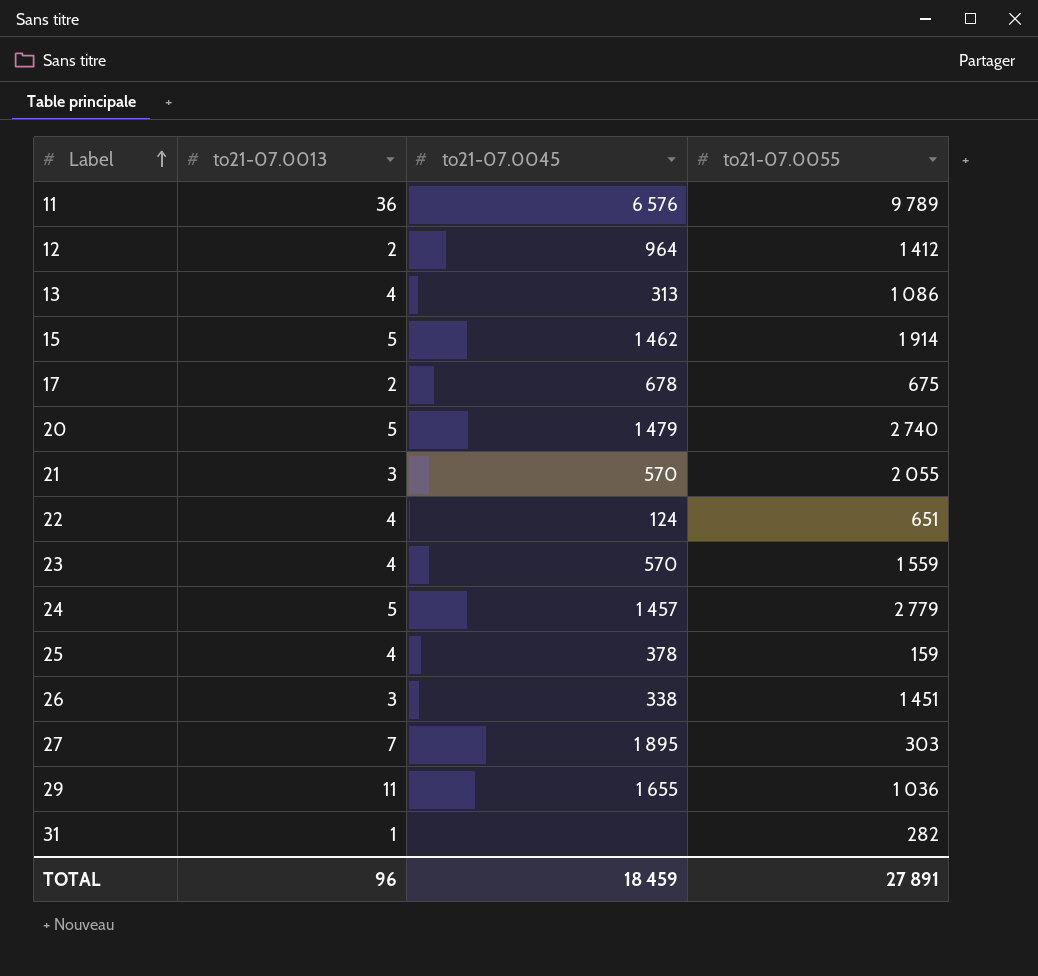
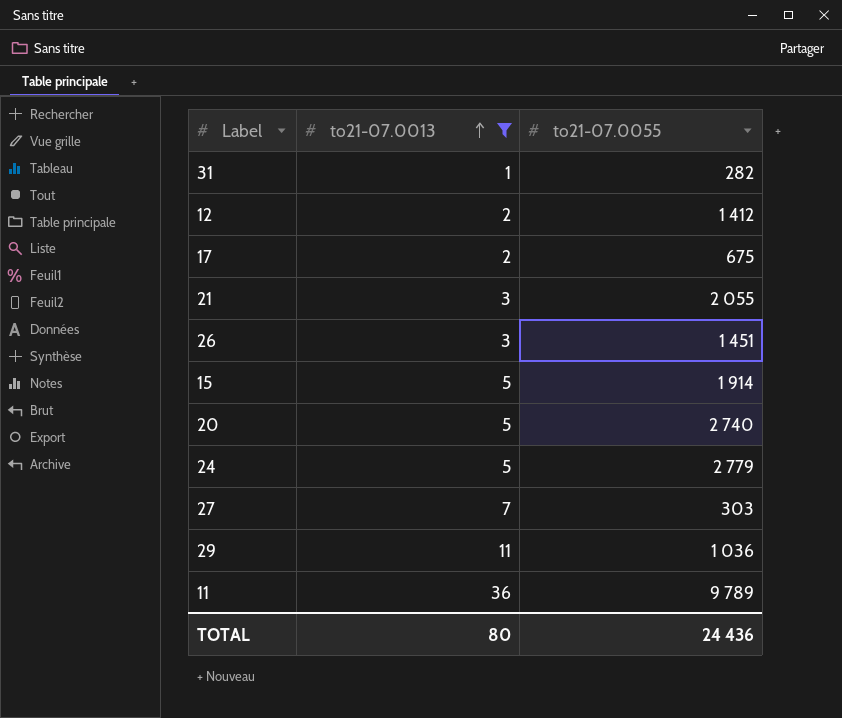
filter: none -> to21-07.0013 != 4
row order: Label ascending -> to21-07.0013 ascending
column to21-07.0045 | position: 3 -> none
TOTAL | to21-07.0013: 96 -> 80
TOTAL | to21-07.0055: 27 891 -> 24 436

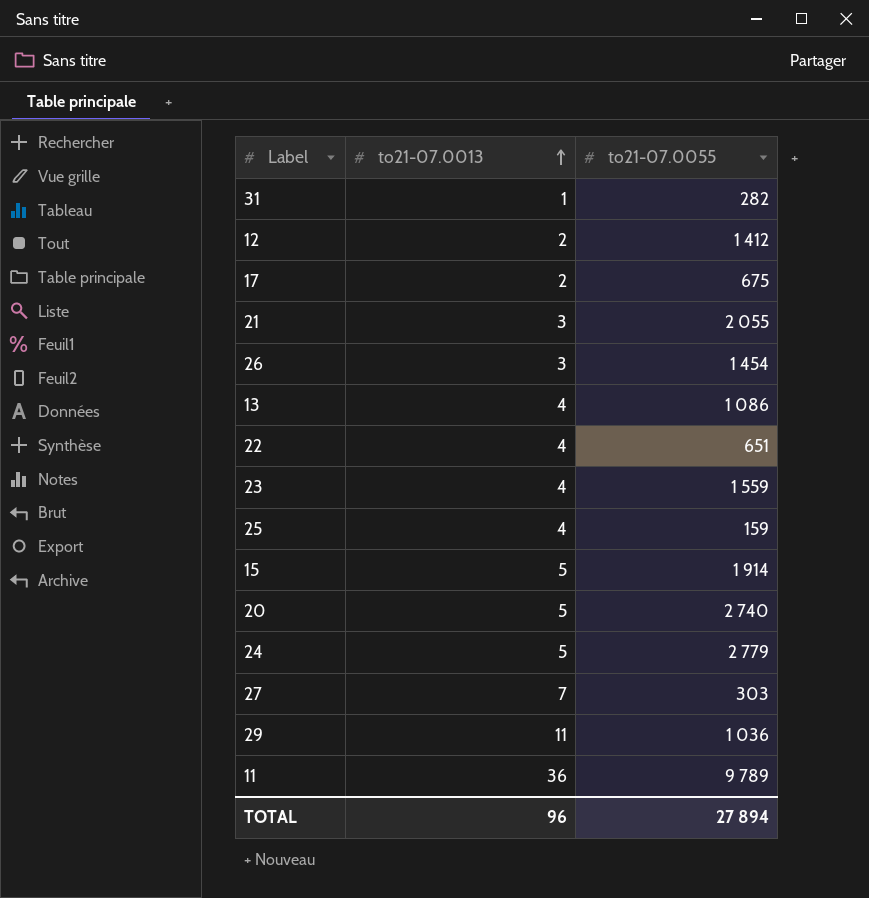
filter: to21-07.0013 != 4 -> none
26 | to21-07.0055: 1 451 -> 1 454
TOTAL | to21-07.0013: 80 -> 96
TOTAL | to21-07.0055: 24 436 -> 27 894

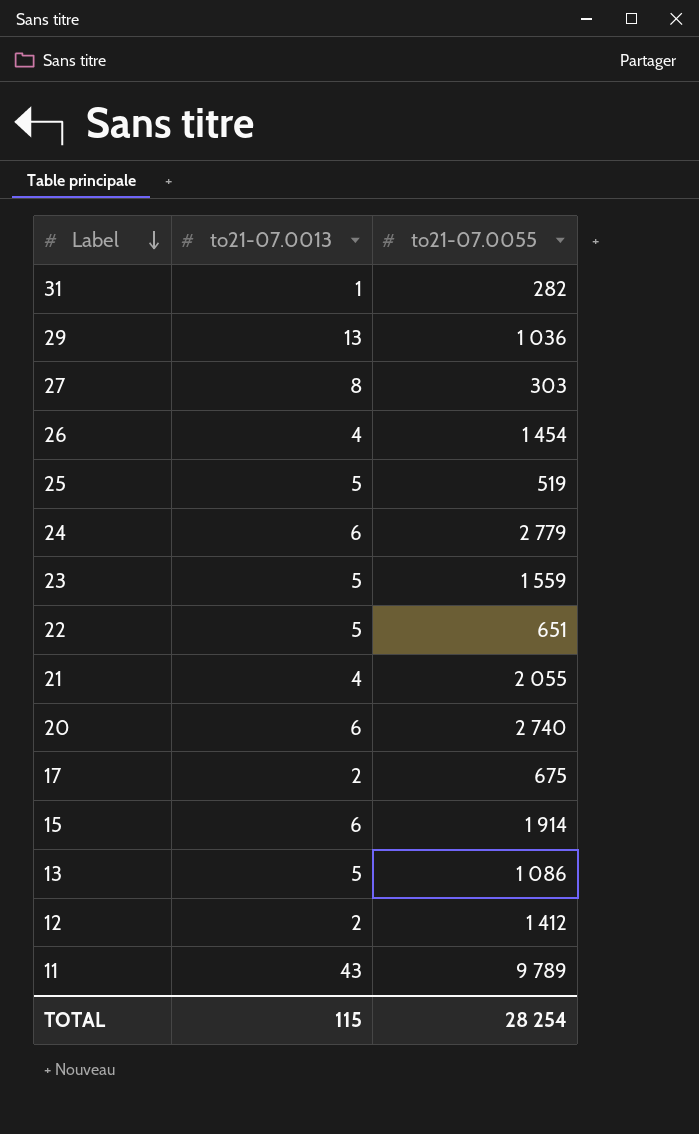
row order: to21-07.0013 ascending -> Label descending
29 | to21-07.0013: 11 -> 13
27 | to21-07.0013: 7 -> 8
26 | to21-07.0013: 3 -> 4
25 | to21-07.0013: 4 -> 5
25 | to21-07.0055: 159 -> 519
24 | to21-07.0013: 5 -> 6
23 | to21-07.0013: 4 -> 5
22 | to21-07.0013: 4 -> 5
21 | to21-07.0013: 3 -> 4
20 | to21-07.0013: 5 -> 6
15 | to21-07.0013: 5 -> 6
13 | to21-07.0013: 4 -> 5
11 | to21-07.0013: 36 -> 43
TOTAL | to21-07.0013: 96 -> 115
TOTAL | to21-07.0055: 27 894 -> 28 254

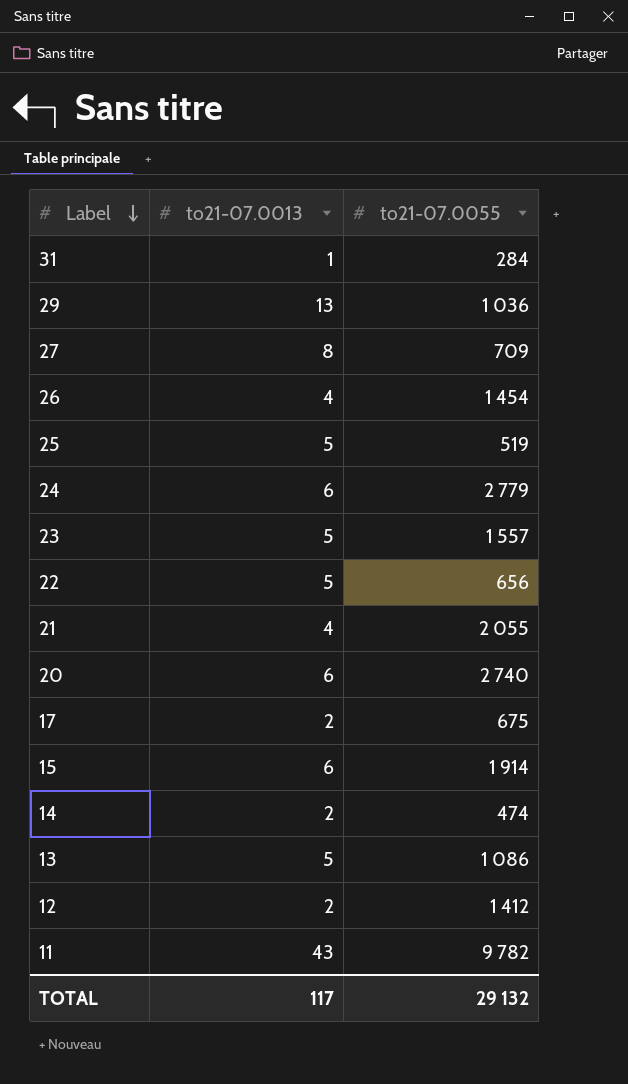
31 | to21-07.0055: 282 -> 284
27 | to21-07.0055: 303 -> 709
23 | to21-07.0055: 1 559 -> 1 557
22 | to21-07.0055: 651 -> 656
row 14: none -> 2 | 474
11 | to21-07.0055: 9 789 -> 9 782
TOTAL | to21-07.0013: 115 -> 117
TOTAL | to21-07.0055: 28 254 -> 29 132

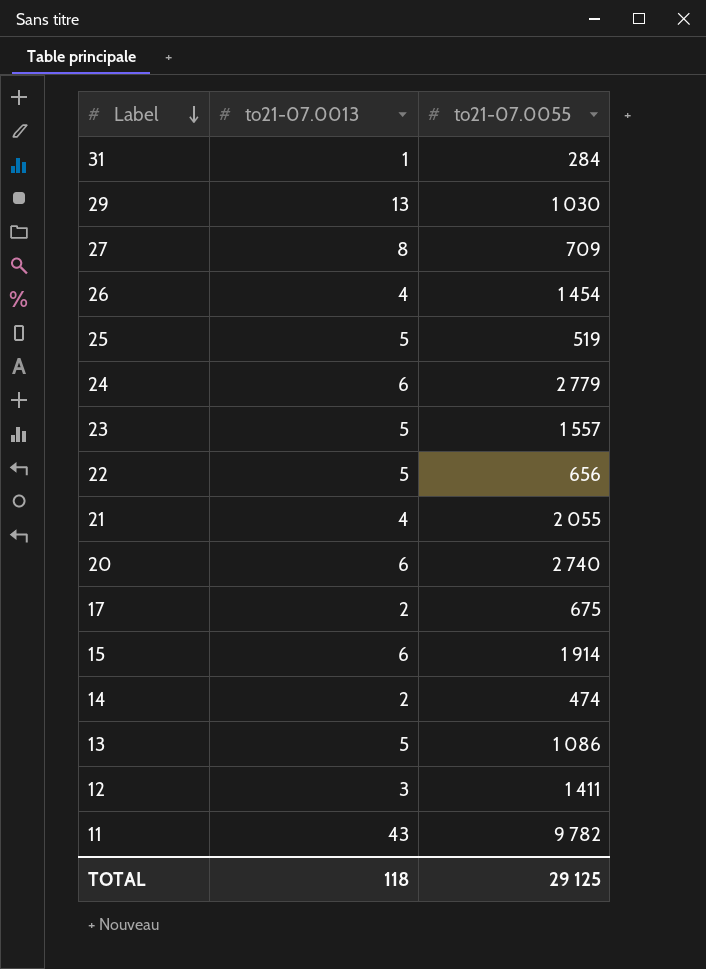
29 | to21-07.0055: 1 036 -> 1 030
12 | to21-07.0013: 2 -> 3
12 | to21-07.0055: 1 412 -> 1 411
TOTAL | to21-07.0013: 117 -> 118
TOTAL | to21-07.0055: 29 132 -> 29 125

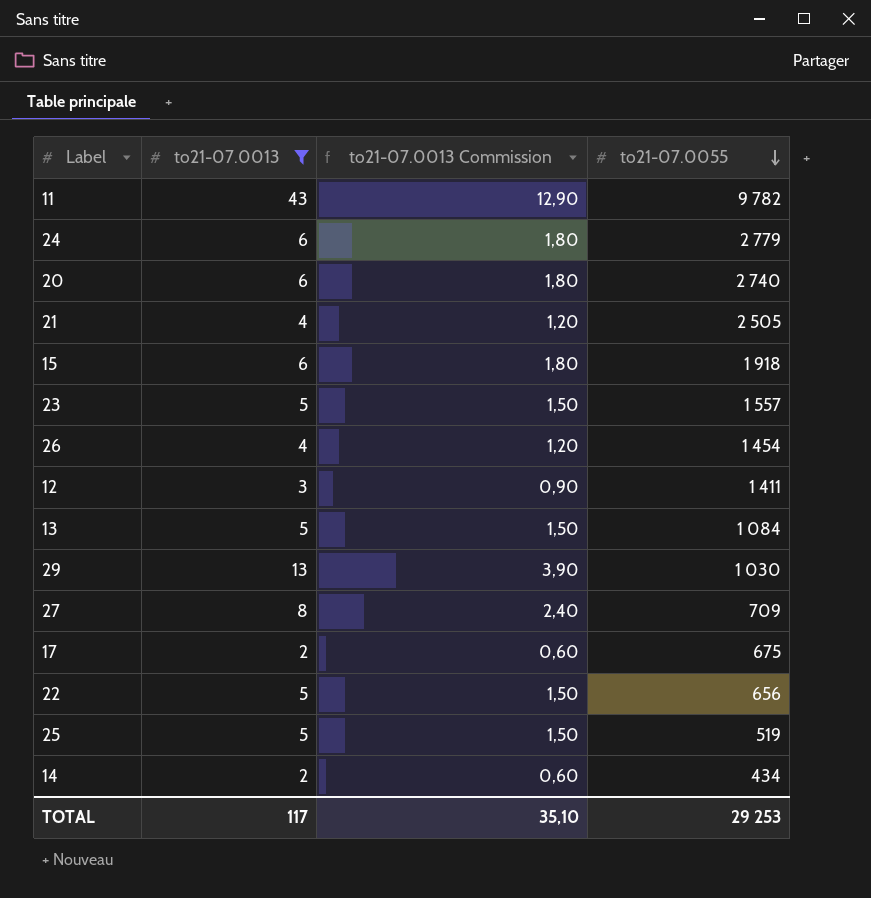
filter: none -> to21-07.0013 != 1
row order: Label descending -> to21-07.0055 descending
column to21-07.0013 Commission | formula: none -> [to21-07.0013] * 0,3
21 | to21-07.0055: 2 055 -> 2 505
15 | to21-07.0055: 1 914 -> 1 918
13 | to21-07.0055: 1 086 -> 1 084
14 | to21-07.0055: 474 -> 434
TOTAL | to21-07.0013: 118 -> 117
TOTAL | to21-07.0055: 29 125 -> 29 253

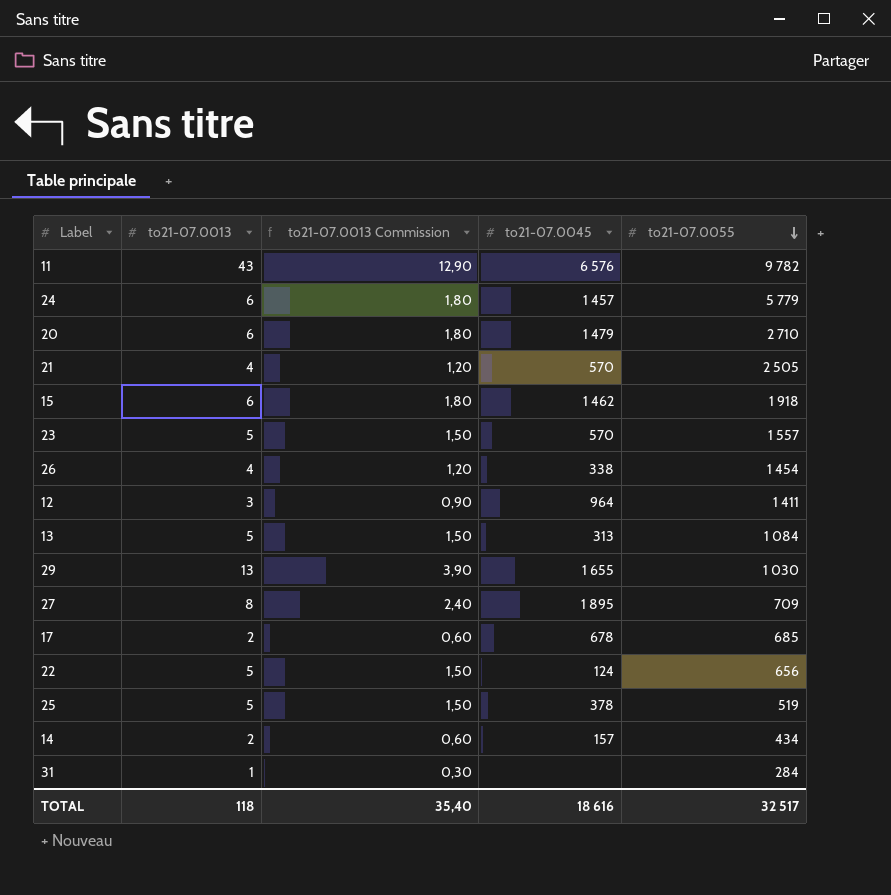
filter: to21-07.0013 != 1 -> none
column to21-07.0045 | position: none -> 4
24 | to21-07.0055: 2 779 -> 5 779
20 | to21-07.0055: 2 740 -> 2 710
17 | to21-07.0055: 675 -> 685
TOTAL | to21-07.0013: 117 -> 118
TOTAL | to21-07.0013 Commission: 35,10 -> 35,40
TOTAL | to21-07.0055: 29 253 -> 32 517

